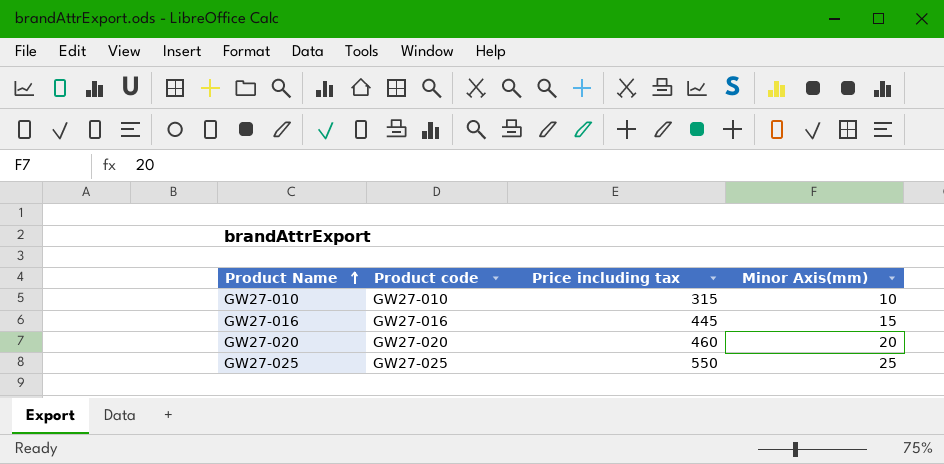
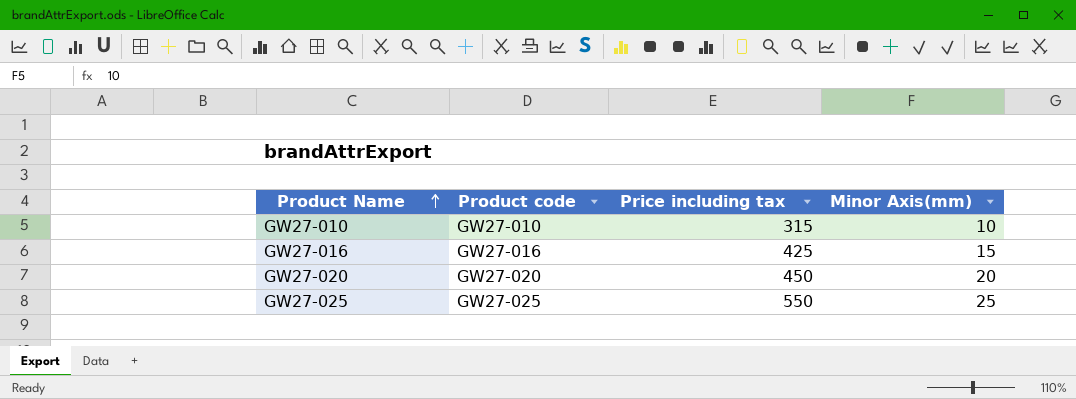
GW27-016 | Price including tax: 445 -> 425
GW27-020 | Price including tax: 460 -> 450

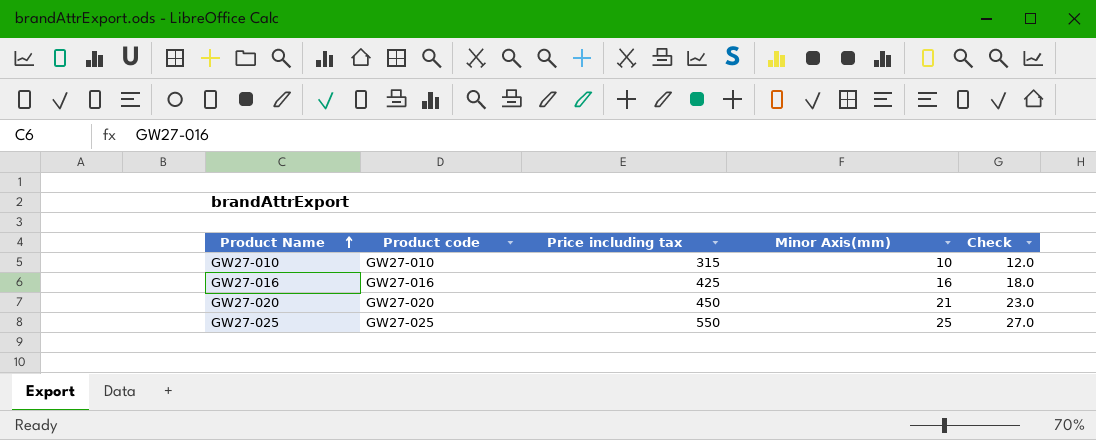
column Check | formula: none -> [Minor Axis(mm)] + 2
GW27-016 | Minor Axis(mm): 15 -> 16
GW27-020 | Minor Axis(mm): 20 -> 21

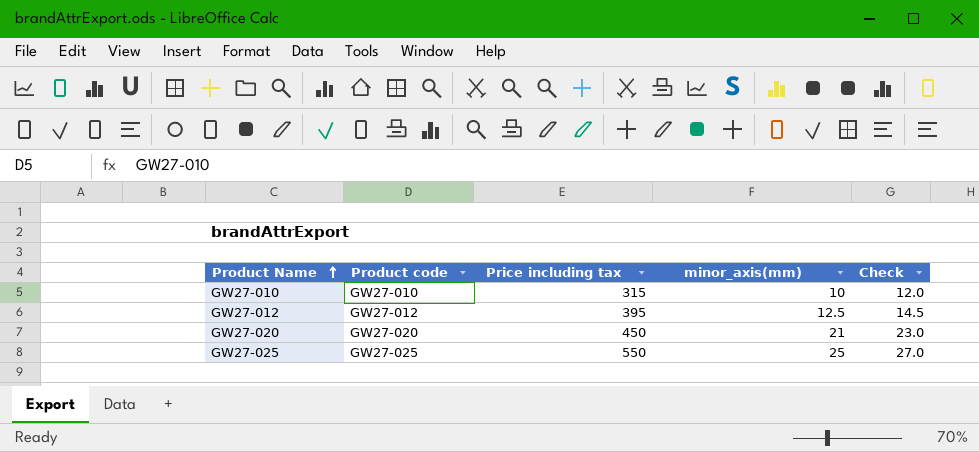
column name: Minor Axis(mm) -> minor_axis(mm)
row GW27-016: GW27-016 | 425 | 16 | 18.0 -> none
row GW27-012: none -> GW27-012 | 395 | 12.5 | 14.5

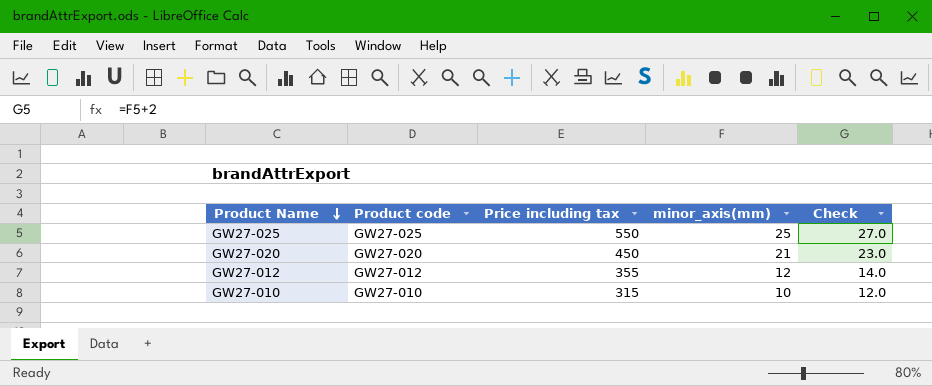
row order: Product Name ascending -> Product Name descending
GW27-012 | Price including tax: 395 -> 355
GW27-012 | minor_axis(mm): 12.5 -> 12
GW27-012 | Check: 14.5 -> 14.0

